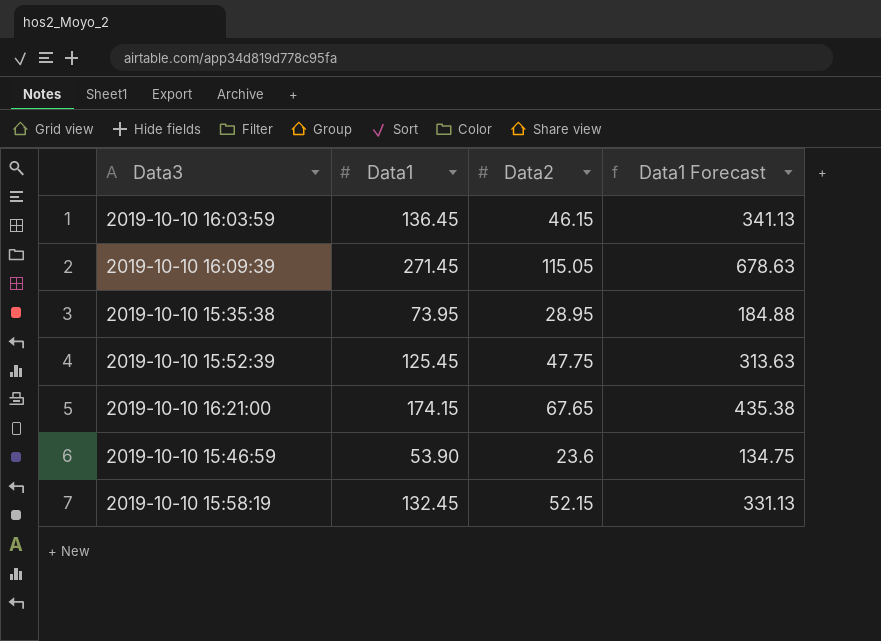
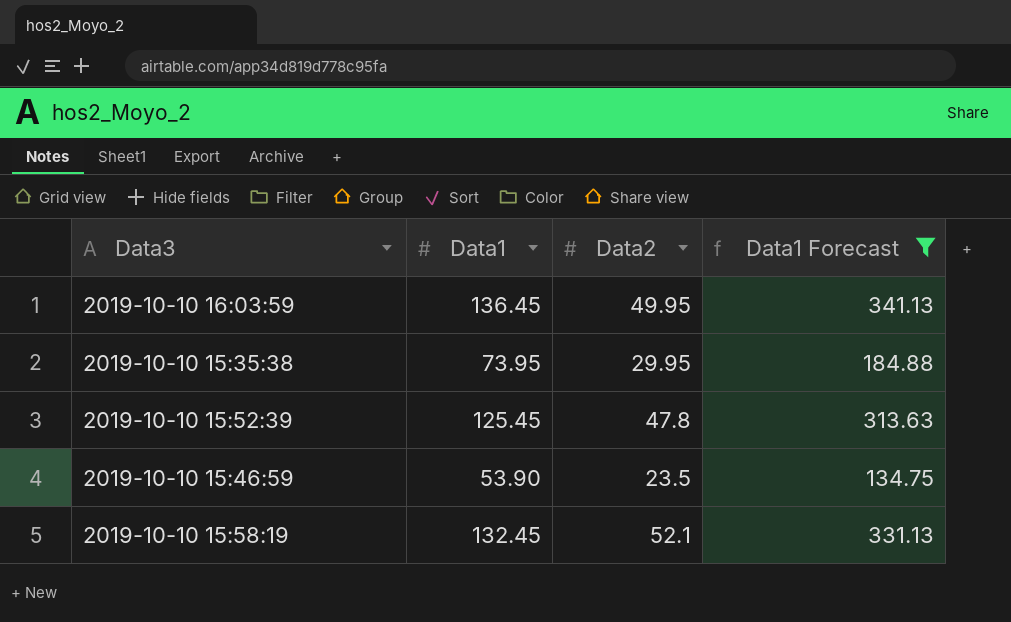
filter: none -> Data1 Forecast <= 341.13
2019-10-10 16:03:59 | Data2: 46.15 -> 49.95
2019-10-10 15:35:38 | Data2: 28.95 -> 29.95
2019-10-10 15:52:39 | Data2: 47.75 -> 47.8
2019-10-10 15:46:59 | Data2: 23.6 -> 23.5
2019-10-10 15:58:19 | Data2: 52.15 -> 52.1

